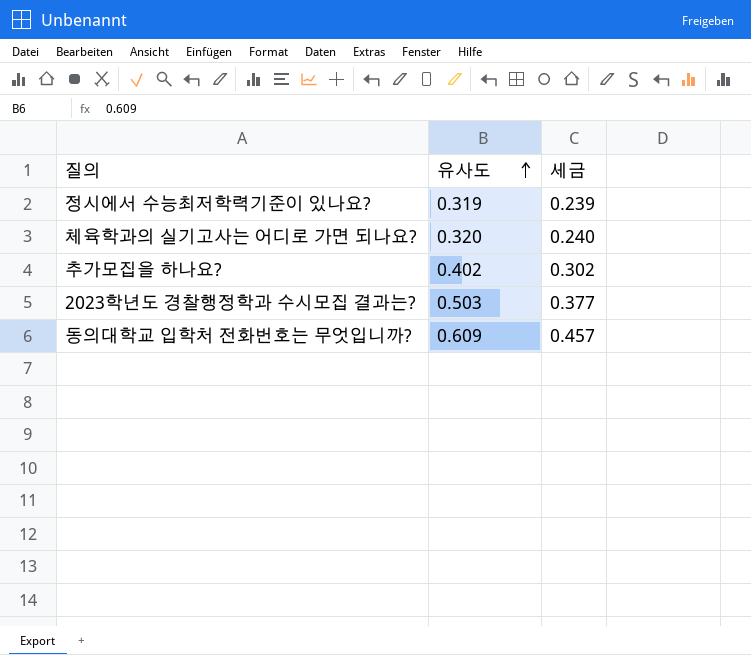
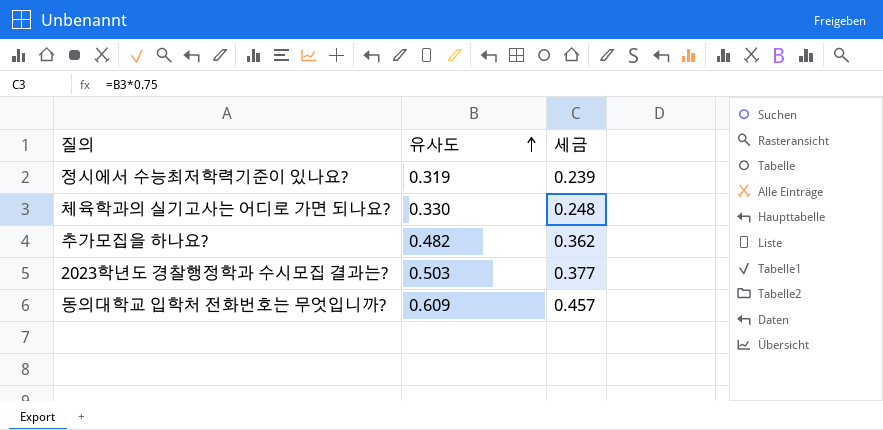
체육학과의 실기고사는 어디로 가면 되나요? | 유사도: 0.320 -> 0.330
체육학과의 실기고사는 어디로 가면 되나요? | 세금: 0.240 -> 0.248
추가모집을 하나요? | 유사도: 0.402 -> 0.482
추가모집을 하나요? | 세금: 0.302 -> 0.362

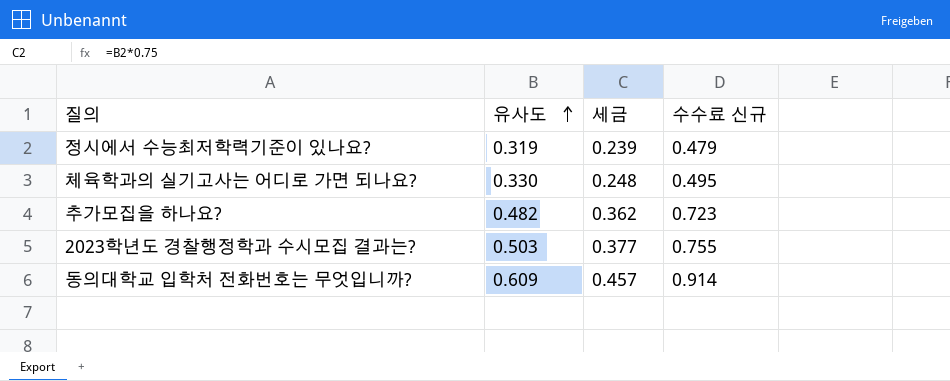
column 수수료 신규 | formula: none -> [유사도] * 1.5

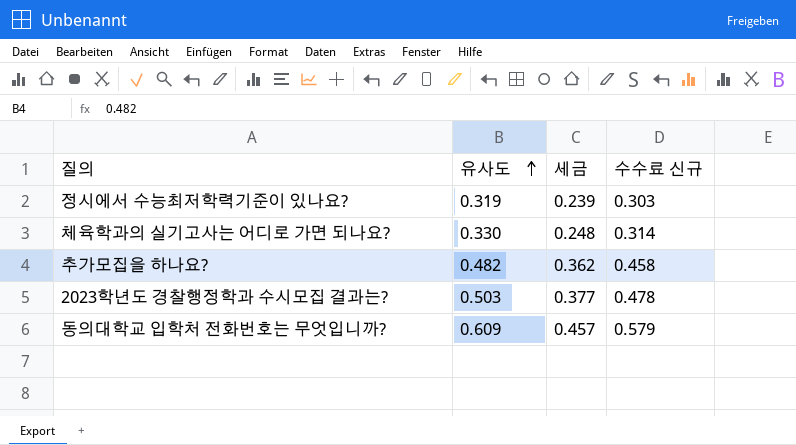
column 수수료 신규 | formula: [유사도] * 1.5 -> [유사도] * 0.95

